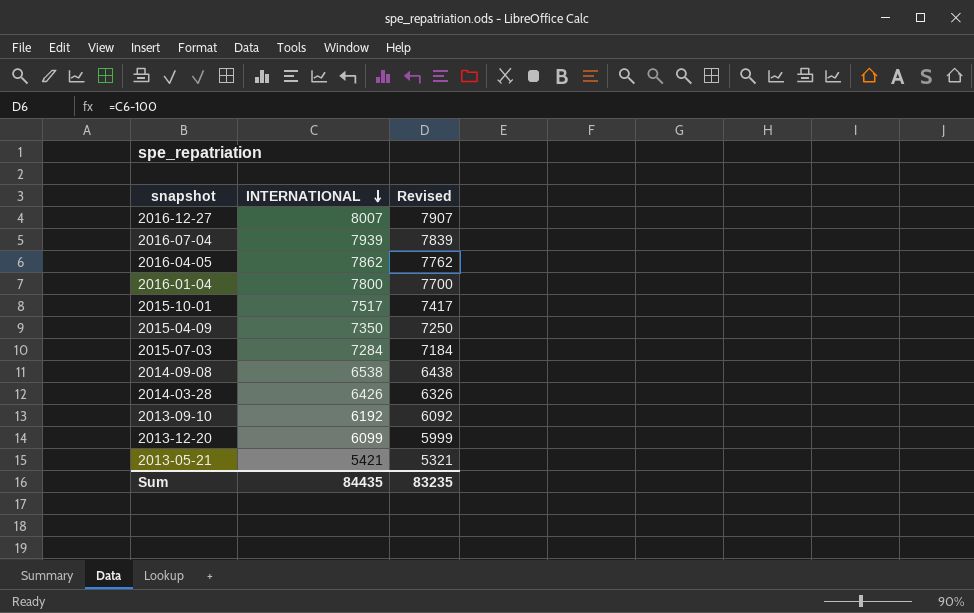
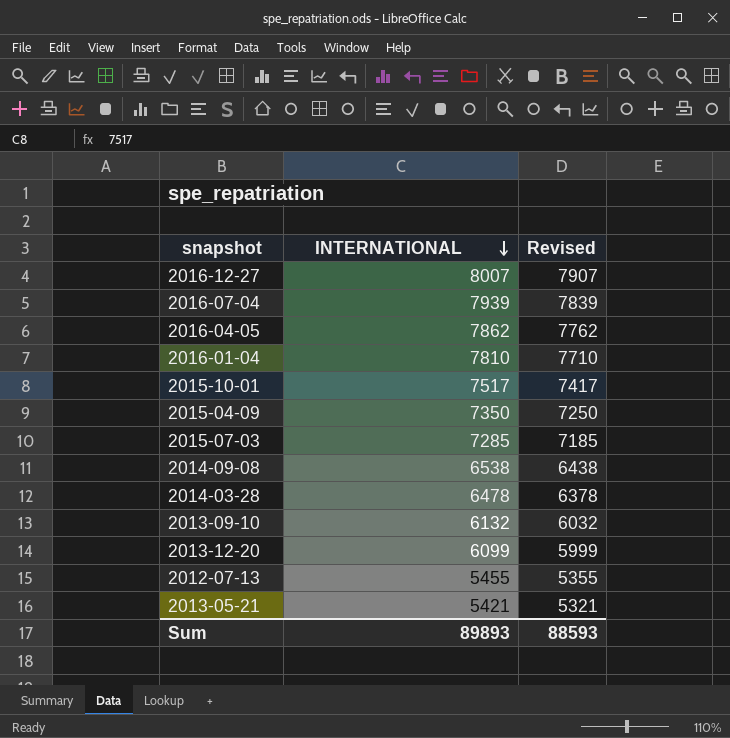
2016-01-04 | INTERNATIONAL: 7800 -> 7810
2016-01-04 | Revised: 7700 -> 7710
2015-07-03 | INTERNATIONAL: 7284 -> 7285
2015-07-03 | Revised: 7184 -> 7185
2014-03-28 | INTERNATIONAL: 6426 -> 6478
2014-03-28 | Revised: 6326 -> 6378
2013-09-10 | INTERNATIONAL: 6192 -> 6132
2013-09-10 | Revised: 6092 -> 6032
row 2012-07-13: none -> 5455 | 5355
Sum | INTERNATIONAL: 84435 -> 89893
Sum | Revised: 83235 -> 88593

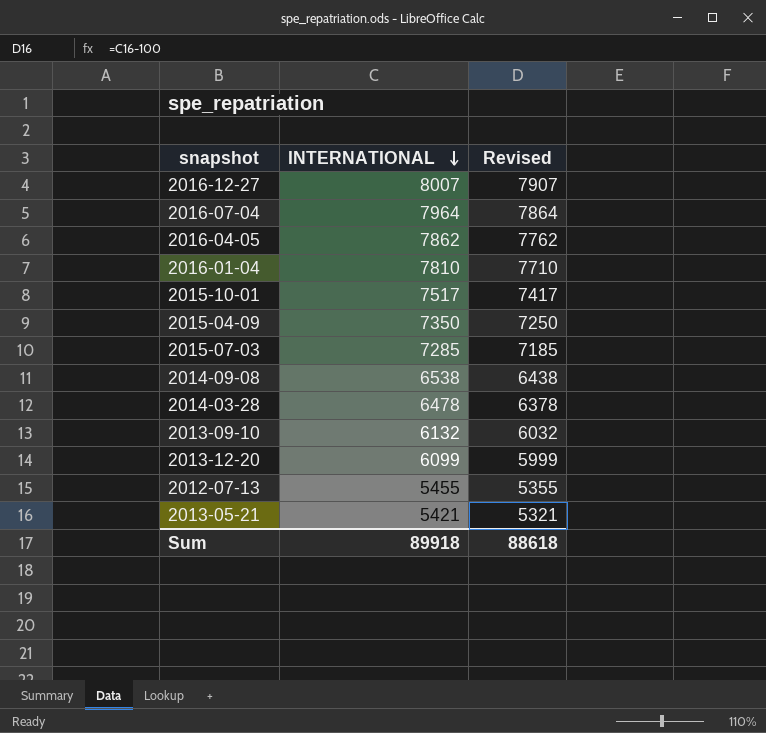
2016-07-04 | INTERNATIONAL: 7939 -> 7964
2016-07-04 | Revised: 7839 -> 7864
Sum | INTERNATIONAL: 89893 -> 89918
Sum | Revised: 88593 -> 88618

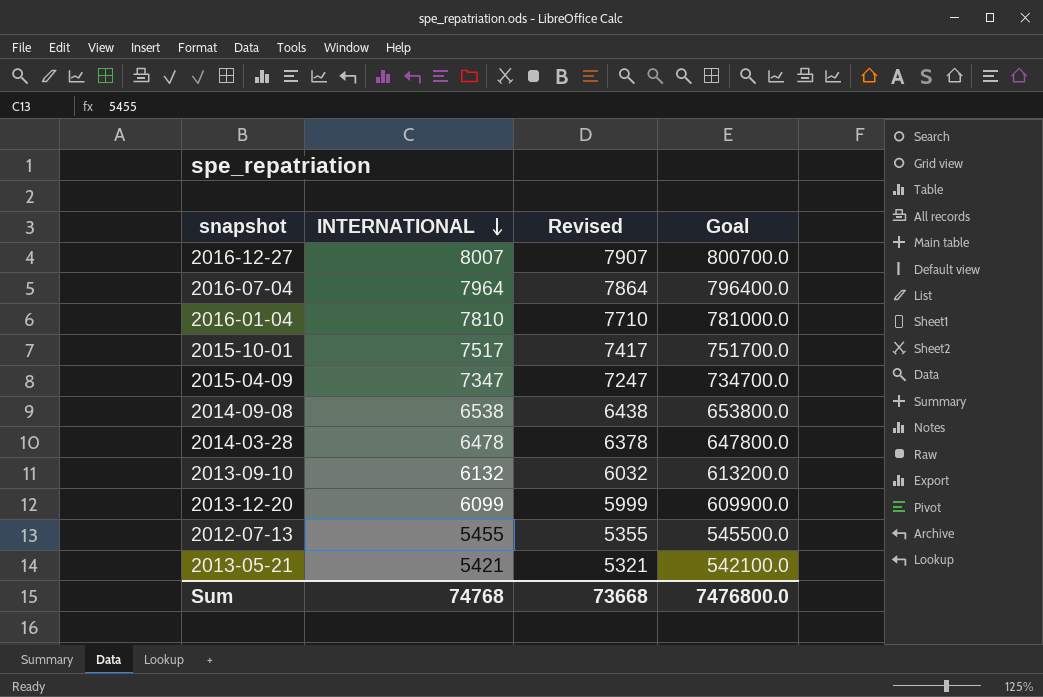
column Goal | formula: none -> [INTERNATIONAL] * 100
row 2016-04-05: 7862 | 7762 -> none
row 2015-07-03: 7285 | 7185 -> none
2015-04-09 | INTERNATIONAL: 7350 -> 7347
2015-04-09 | Revised: 7250 -> 7247
Sum | INTERNATIONAL: 89918 -> 74768
Sum | Revised: 88618 -> 73668

